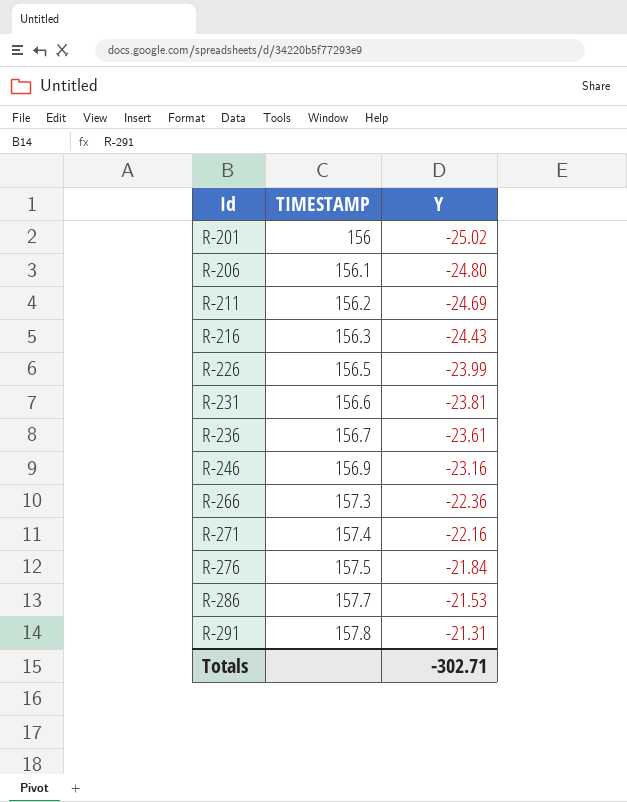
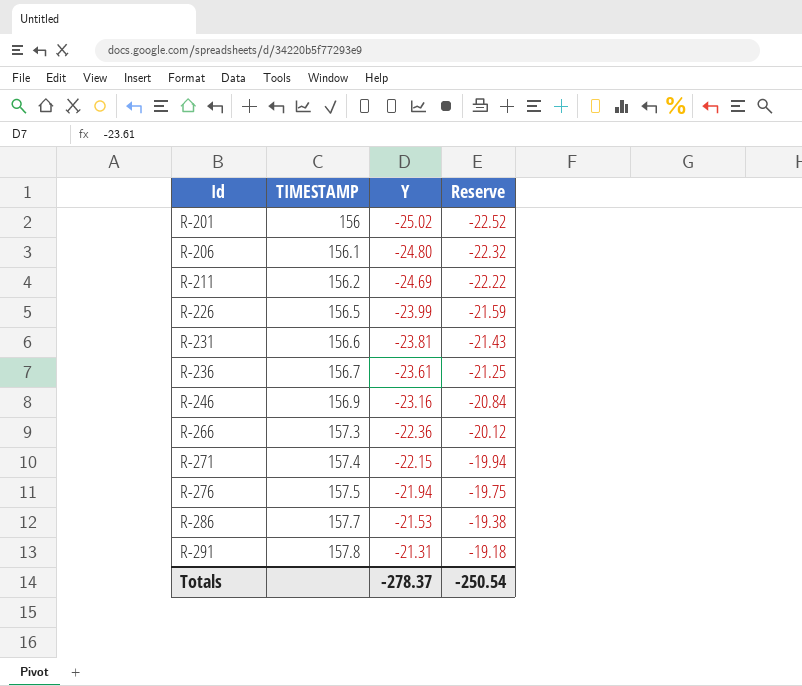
column Reserve | formula: none -> [Y] * 0.9
row R-216: 156.3 | -24.43 -> none
R-271 | Y: -22.16 -> -22.15
R-276 | Y: -21.84 -> -21.94
Totals | Y: -302.71 -> -278.37

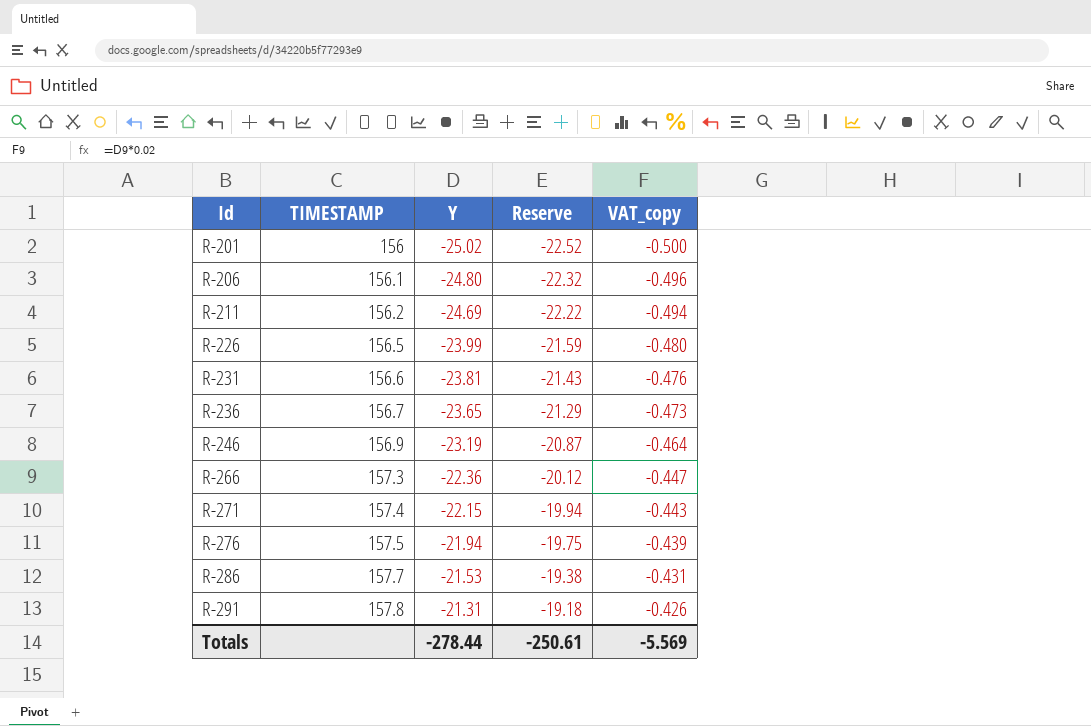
column VAT_copy | formula: none -> [Y] * 0.02
R-236 | Y: -23.61 -> -23.65
R-236 | Reserve: -21.25 -> -21.29
R-246 | Y: -23.16 -> -23.19
R-246 | Reserve: -20.84 -> -20.87
Totals | Y: -278.37 -> -278.44
Totals | Reserve: -250.54 -> -250.61

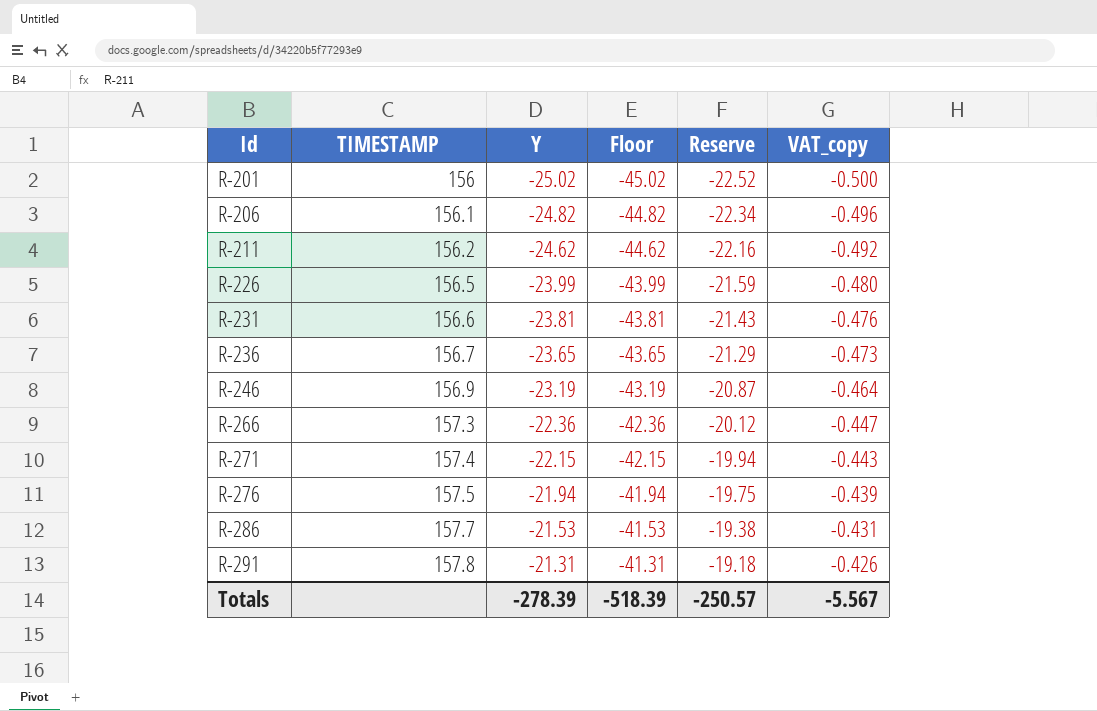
column Floor | formula: none -> [Y] - 20
R-206 | Y: -24.80 -> -24.82
R-206 | Reserve: -22.32 -> -22.34
R-211 | Y: -24.69 -> -24.62
R-211 | Reserve: -22.22 -> -22.16
R-211 | VAT_copy: -0.494 -> -0.492
Totals | Y: -278.44 -> -278.39
Totals | Reserve: -250.61 -> -250.57
Totals | VAT_copy: -5.569 -> -5.567

